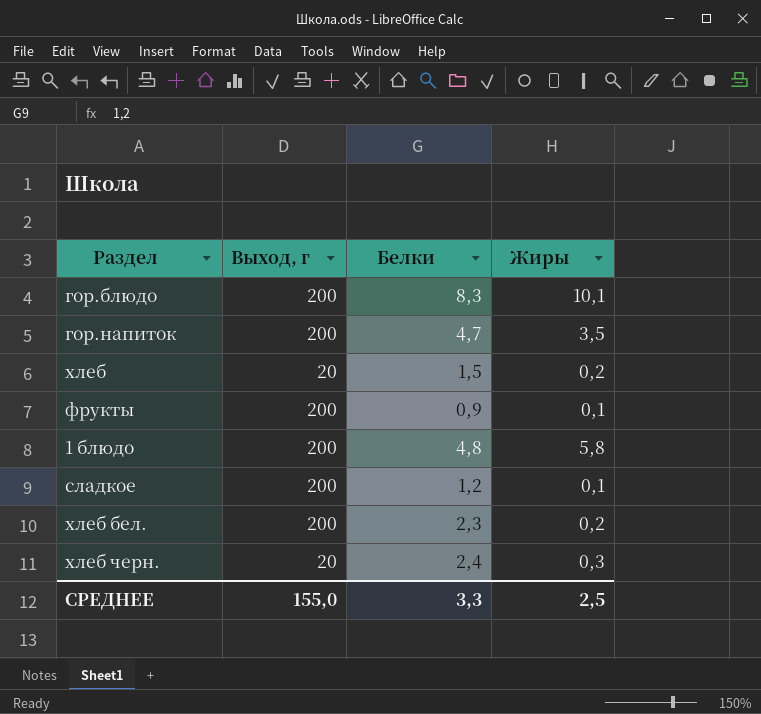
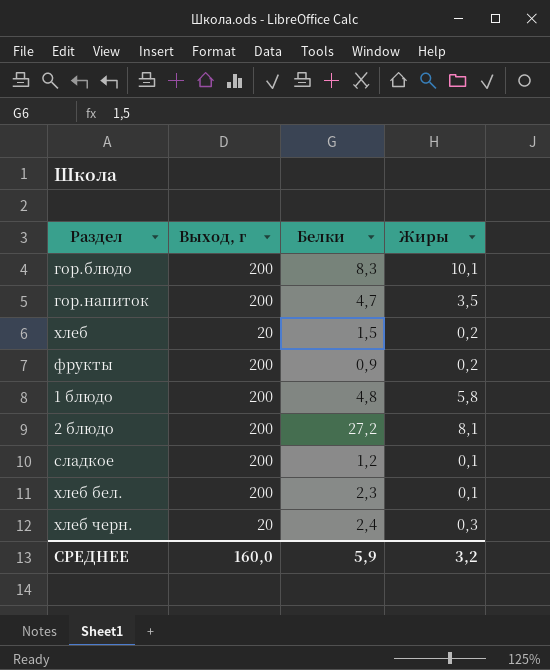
фрукты | Жиры: 0,1 -> 0,2
row 2 блюдо: none -> 200 | 27,2 | 8,1
хлеб бел. | Жиры: 0,2 -> 0,1
СРЕДНЕЕ | Выход, г: 155,0 -> 160,0
СРЕДНЕЕ | Белки: 3,3 -> 5,9
СРЕДНЕЕ | Жиры: 2,5 -> 3,2

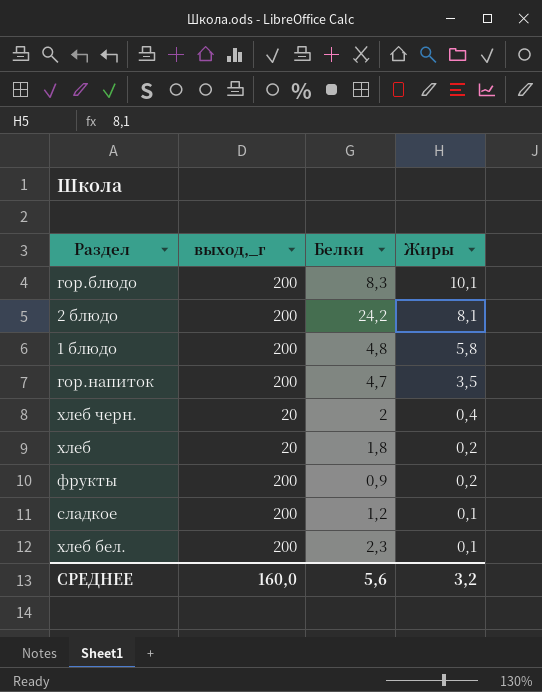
row order: none -> Жиры descending
column name: Выход, г -> выход,_г
2 блюдо | Белки: 27,2 -> 24,2
хлеб черн. | Белки: 2,4 -> 2
хлеб черн. | Жиры: 0,3 -> 0,4
хлеб | Белки: 1,5 -> 1,8
СРЕДНЕЕ | Белки: 5,9 -> 5,6

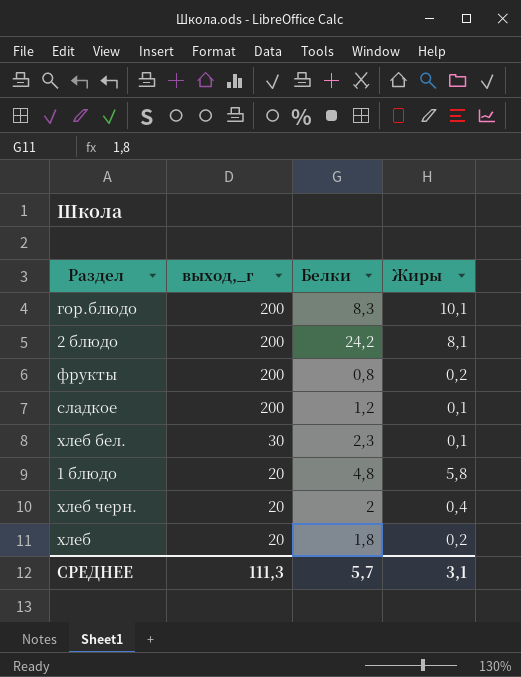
row order: Жиры descending -> выход,_г descending
row гор.напиток: 200 | 4,7 | 3,5 -> none
фрукты | Белки: 0,9 -> 0,8
хлеб бел. | выход,_г: 200 -> 30
1 блюдо | выход,_г: 200 -> 20
СРЕДНЕЕ | выход,_г: 160,0 -> 111,3
СРЕДНЕЕ | Белки: 5,6 -> 5,7
СРЕДНЕЕ | Жиры: 3,2 -> 3,1

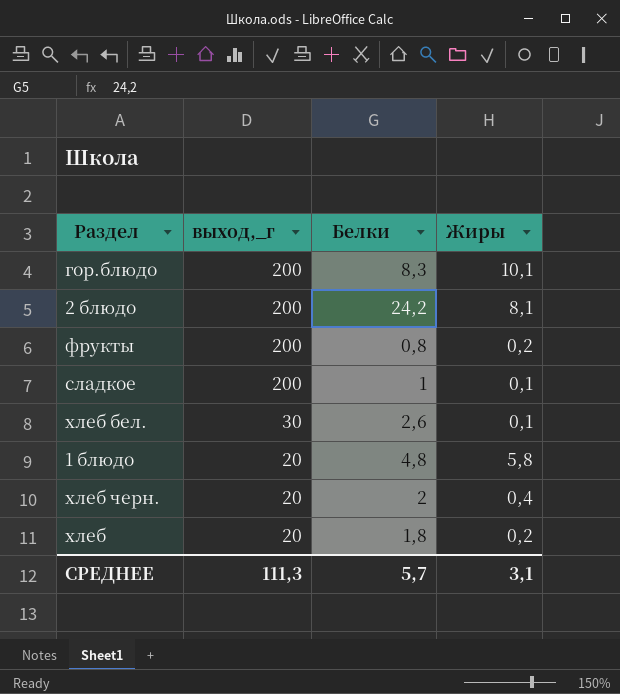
сладкое | Белки: 1,2 -> 1
хлеб бел. | Белки: 2,3 -> 2,6

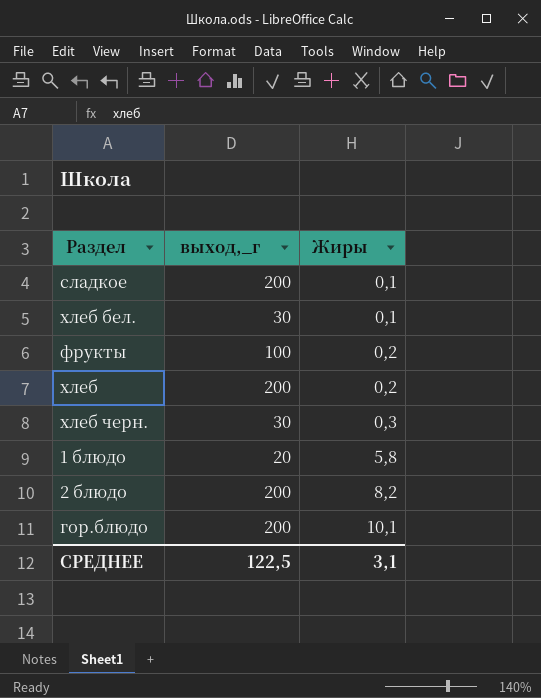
row order: выход,_г descending -> Жиры ascending
column Белки | position: 3 -> none
фрукты | выход,_г: 200 -> 100
хлеб | выход,_г: 20 -> 200
хлеб черн. | выход,_г: 20 -> 30
хлеб черн. | Жиры: 0,4 -> 0,3
2 блюдо | Жиры: 8,1 -> 8,2
СРЕДНЕЕ | выход,_г: 111,3 -> 122,5

